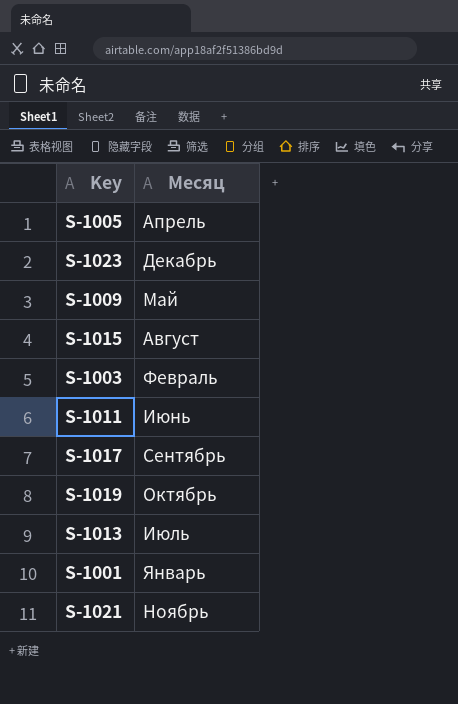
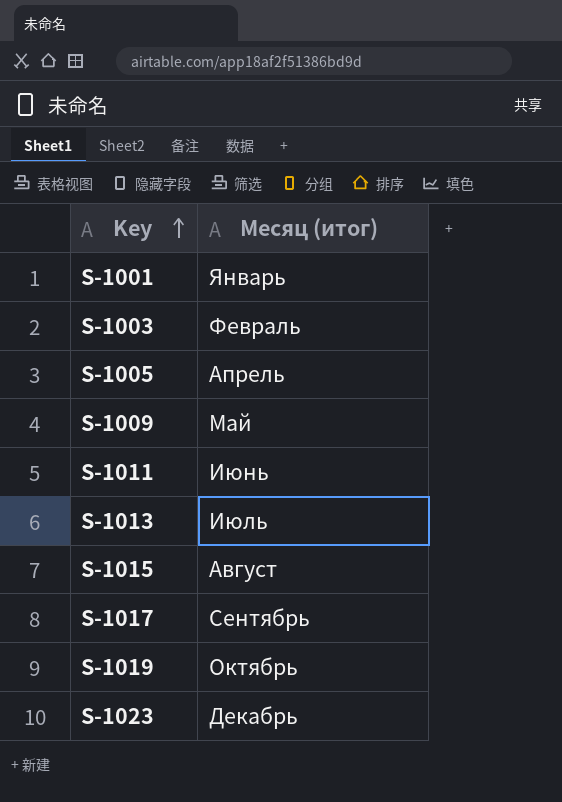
row order: none -> Key ascending
column name: Месяц -> Месяц (итог)
row S-1021: Ноябрь -> none

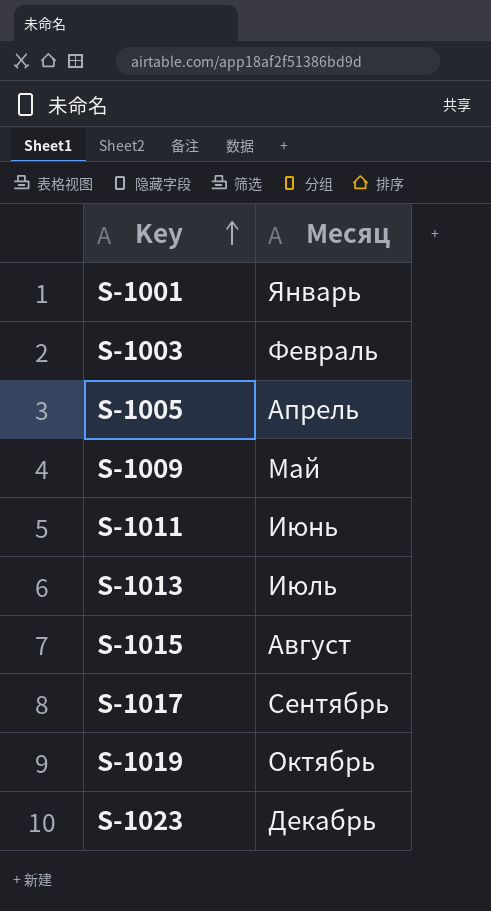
column name: Месяц (итог) -> Месяц

